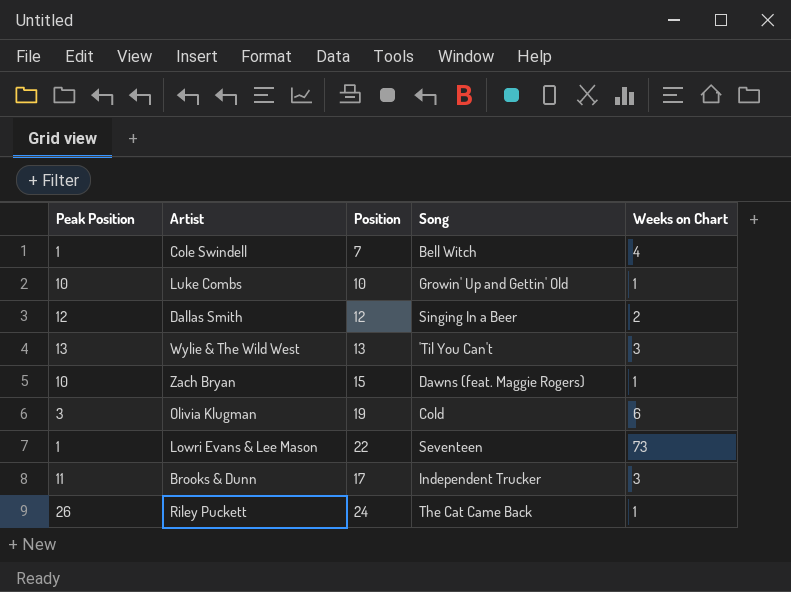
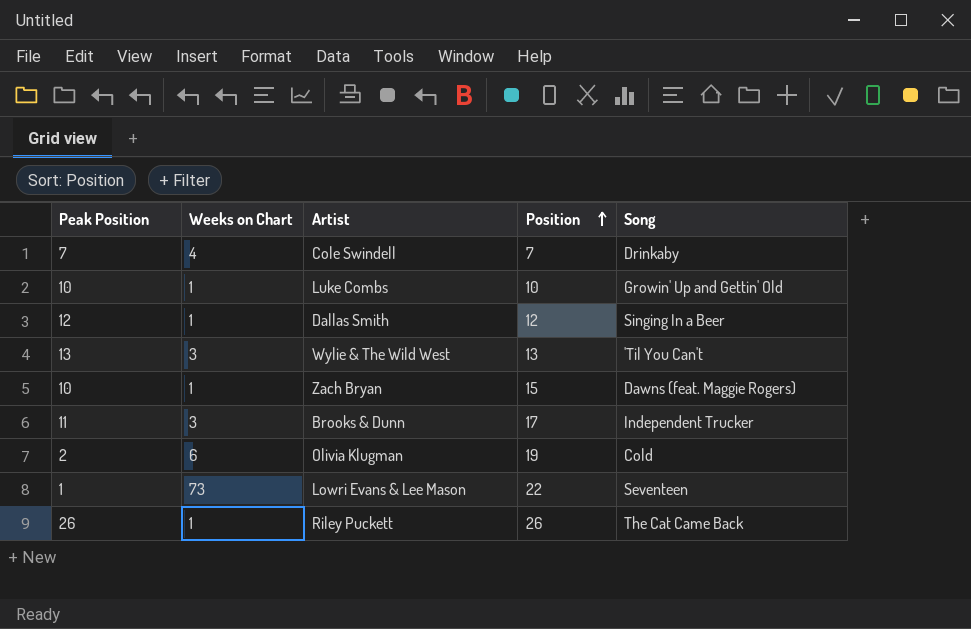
row order: none -> Position ascending
column Weeks on Chart | position: 5 -> 2
Cole Swindell | Peak Position: 1 -> 7
Cole Swindell | Song: Bell Witch -> Drinkaby
Dallas Smith | Weeks on Chart: 2 -> 1
Olivia Klugman | Peak Position: 3 -> 2
Riley Puckett | Position: 24 -> 26

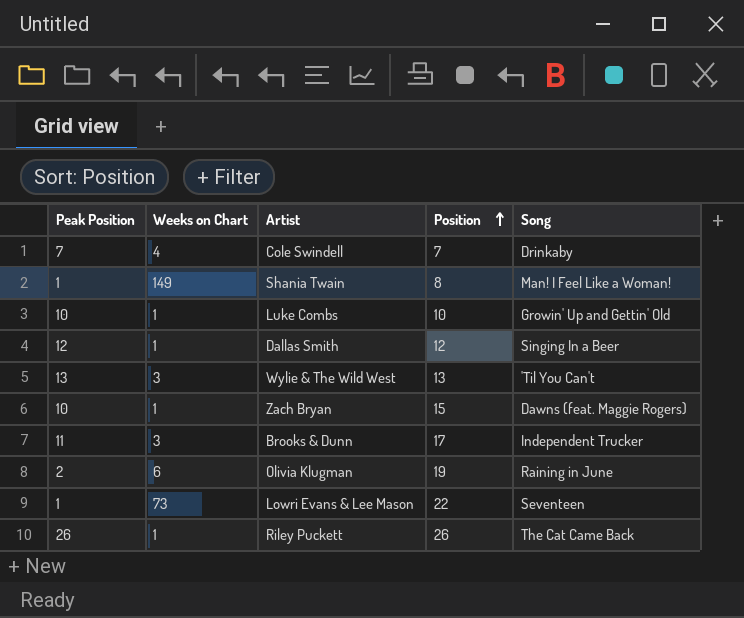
row Shania Twain: none -> 1 | 149 | 8 | Man! I Feel Like a Woman!
Olivia Klugman | Song: Cold -> Raining in June

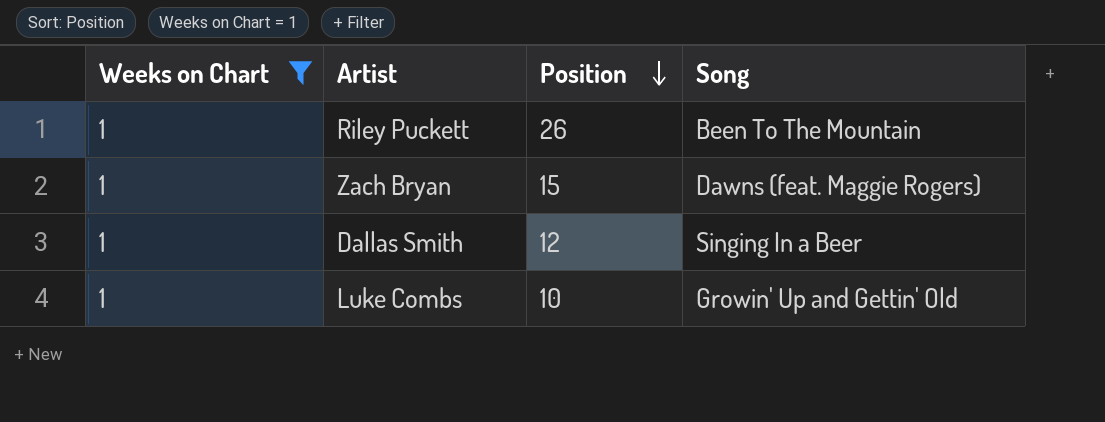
filter: none -> Weeks on Chart = 1
row order: Position ascending -> Position descending
column Peak Position | position: 1 -> none
Riley Puckett | Song: The Cat Came Back -> Been To The Mountain

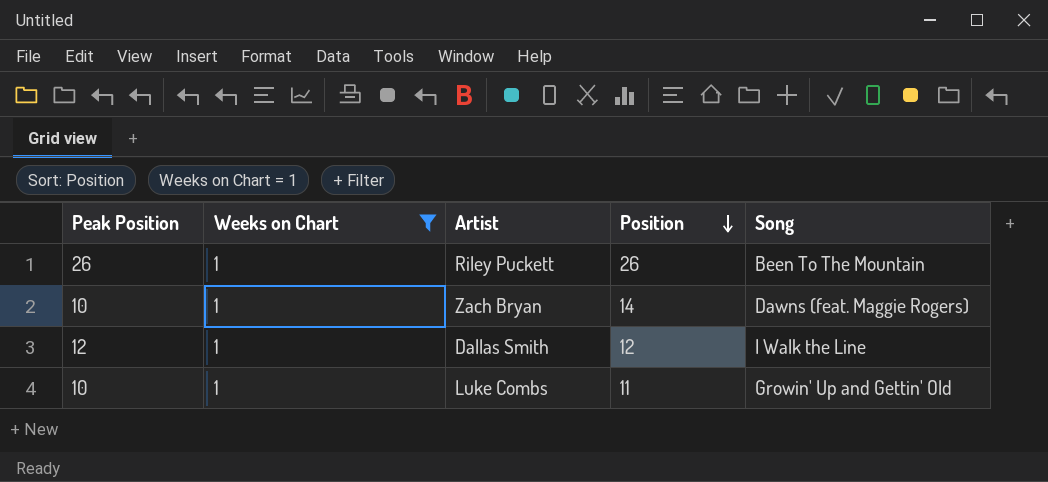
column Peak Position | position: none -> 1
Zach Bryan | Position: 15 -> 14
Dallas Smith | Song: Singing In a Beer -> I Walk the Line
Luke Combs | Position: 10 -> 11

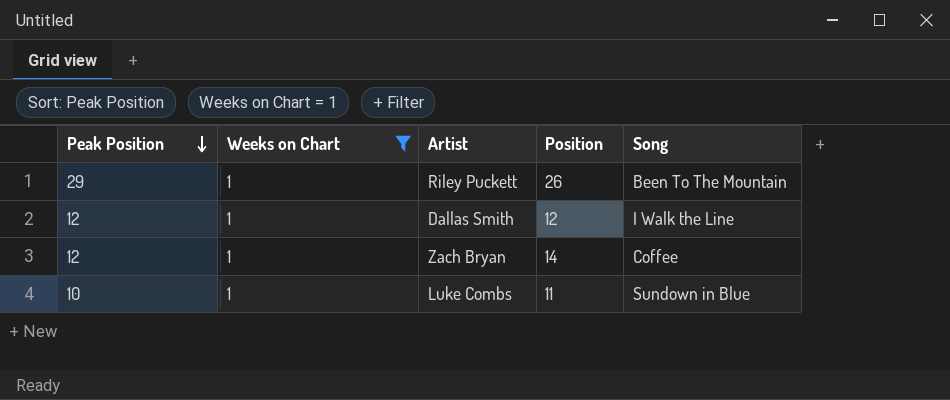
row order: Position descending -> Peak Position descending
Riley Puckett | Peak Position: 26 -> 29
Zach Bryan | Peak Position: 10 -> 12
Zach Bryan | Song: Dawns (feat. Maggie Rogers) -> Coffee
Luke Combs | Song: Growin' Up and Gettin' Old -> Sundown in Blue

